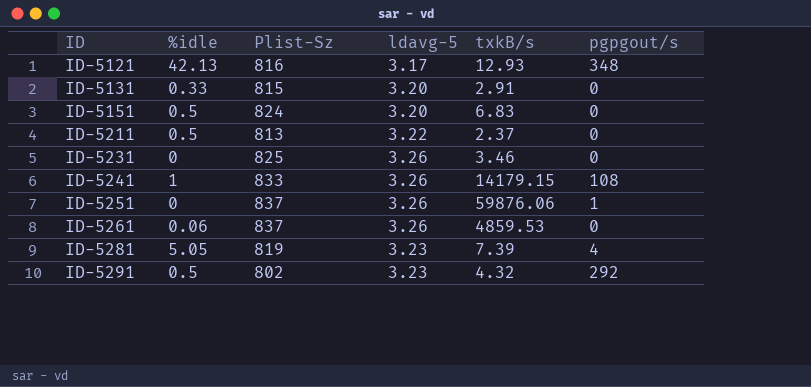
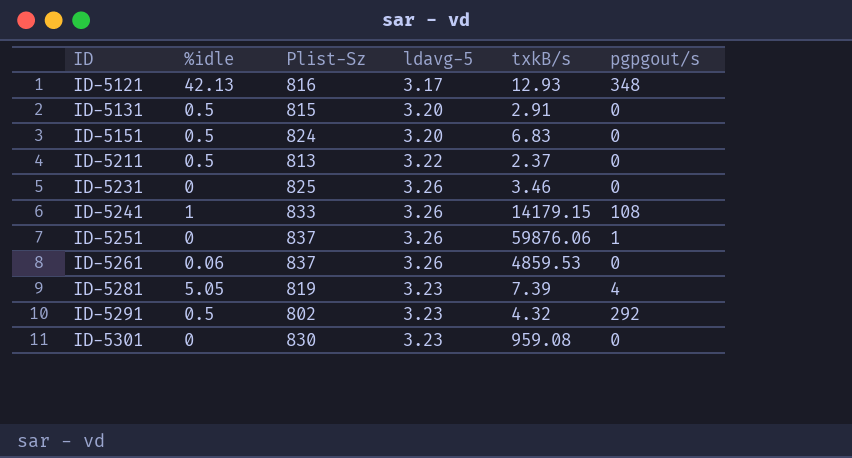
ID-5131 | %idle: 0.33 -> 0.5
row ID-5301: none -> 0 | 830 | 3.23 | 959.08 | 0

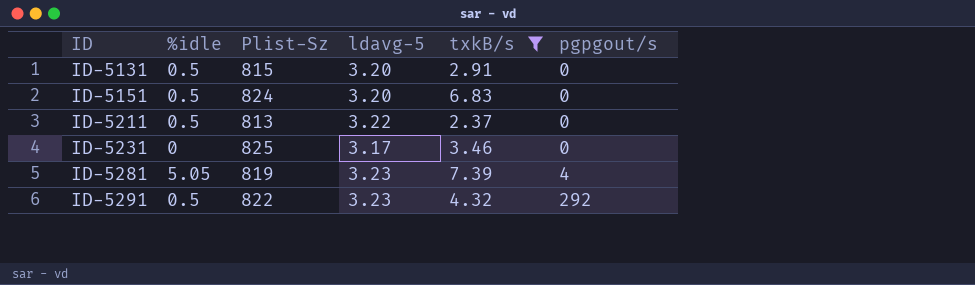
filter: none -> txkB/s <= 7.39
ID-5231 | ldavg-5: 3.26 -> 3.17
ID-5291 | Plist-Sz: 802 -> 822

